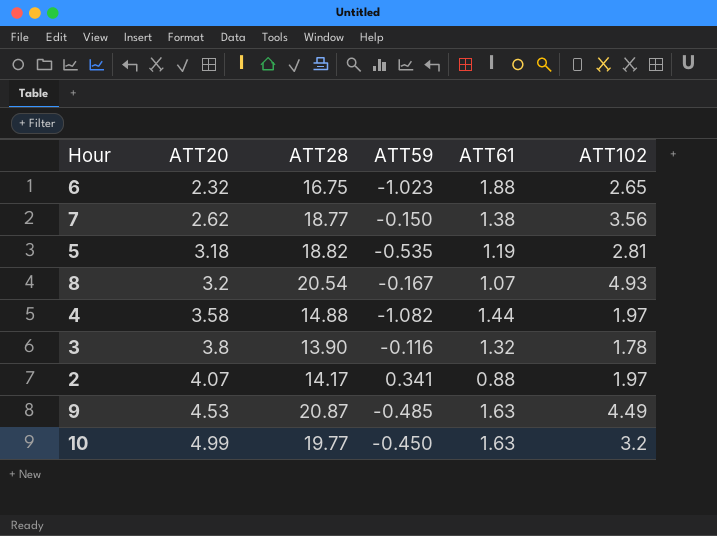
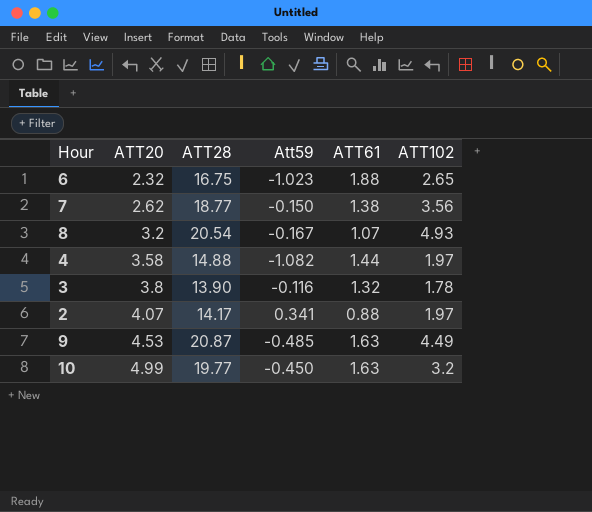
column name: ATT59 -> Att59
row 5: 3.18 | 18.82 | -0.535 | 1.19 | 2.81 -> none

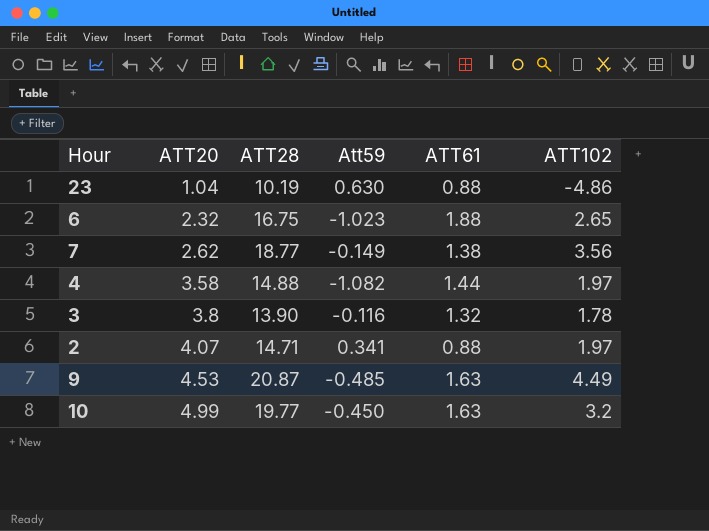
row 8: 3.2 | 20.54 | -0.167 | 1.07 | 4.93 -> none
row 23: none -> 1.04 | 10.19 | 0.630 | 0.88 | -4.86
7 | Att59: -0.150 -> -0.149
2 | ATT28: 14.17 -> 14.71

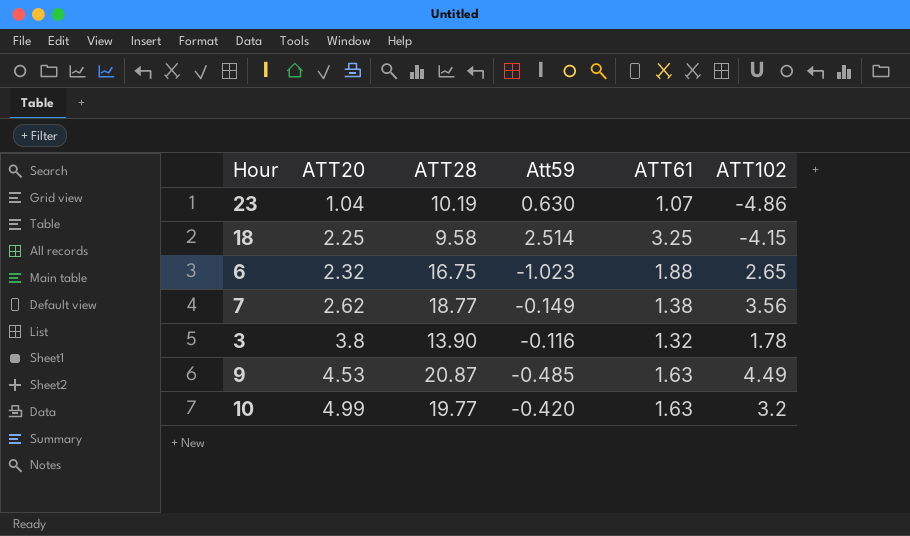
row 4: 3.58 | 14.88 | -1.082 | 1.44 | 1.97 -> none
row 2: 4.07 | 14.71 | 0.341 | 0.88 | 1.97 -> none
23 | ATT61: 0.88 -> 1.07
row 18: none -> 2.25 | 9.58 | 2.514 | 3.25 | -4.15
10 | Att59: -0.450 -> -0.420

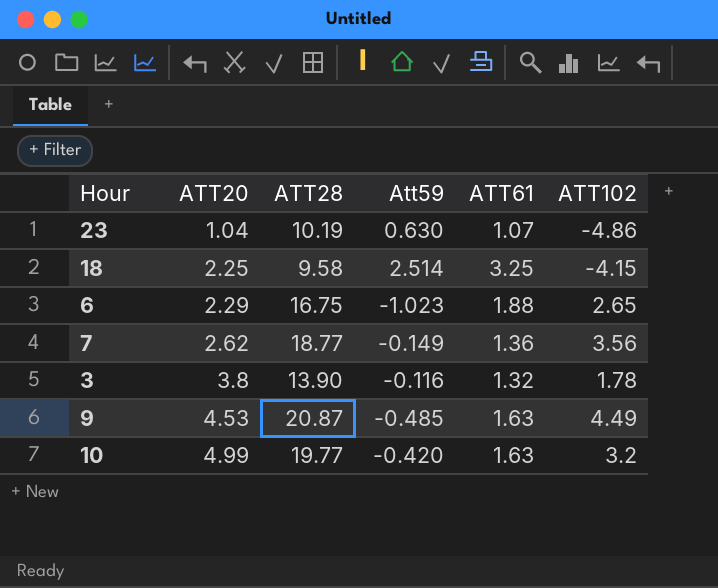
6 | ATT20: 2.32 -> 2.29
7 | ATT61: 1.38 -> 1.36

